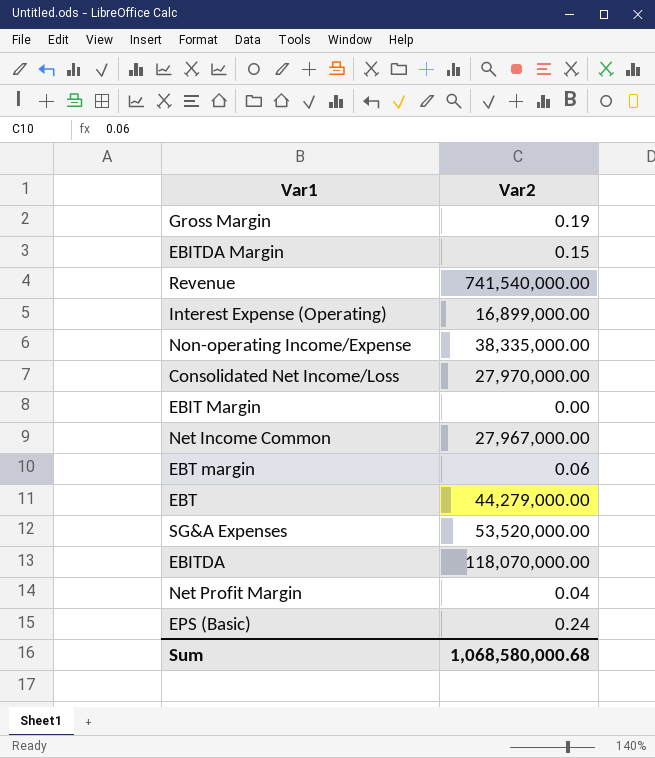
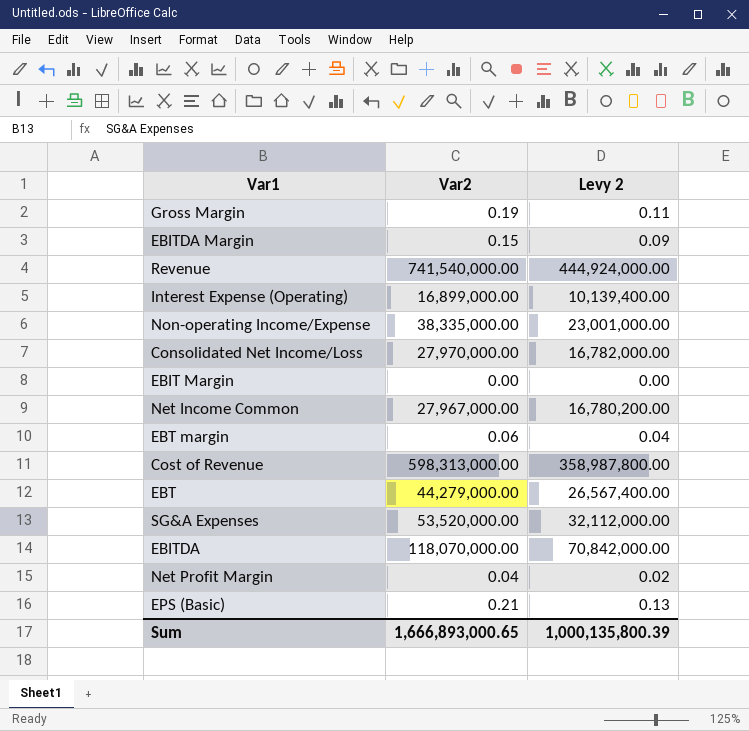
column Levy 2 | formula: none -> [Var2] * 0.6
row Cost of Revenue: none -> 598,313,000.00 | 358,987,800.00
EPS (Basic) | Var2: 0.24 -> 0.21
Sum | Var2: 1,068,580,000.68 -> 1,666,893,000.65

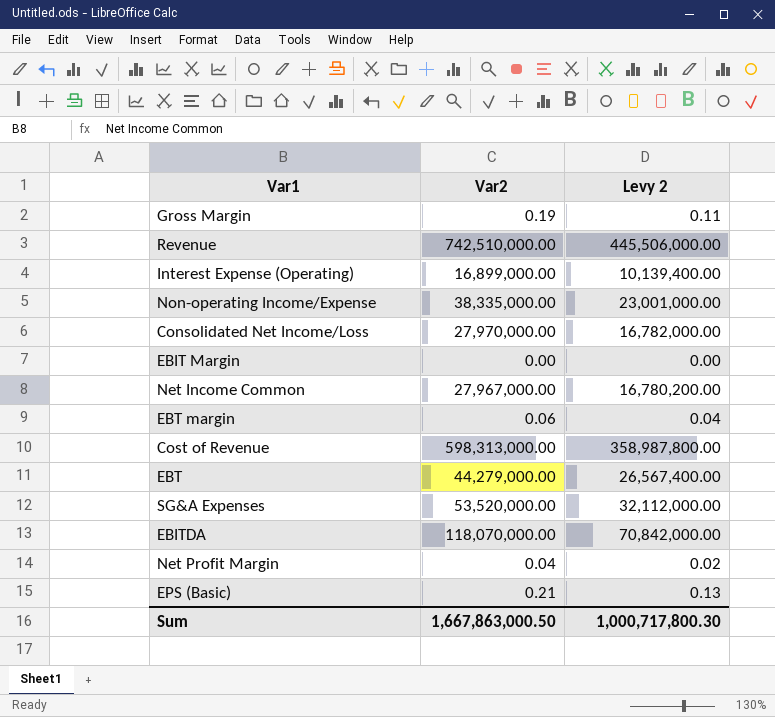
row EBITDA Margin: 0.15 | 0.09 -> none
Revenue | Var2: 741,540,000.00 -> 742,510,000.00
Revenue | Levy 2: 444,924,000.00 -> 445,506,000.00
Sum | Var2: 1,666,893,000.65 -> 1,667,863,000.50
Sum | Levy 2: 1,000,135,800.39 -> 1,000,717,800.30

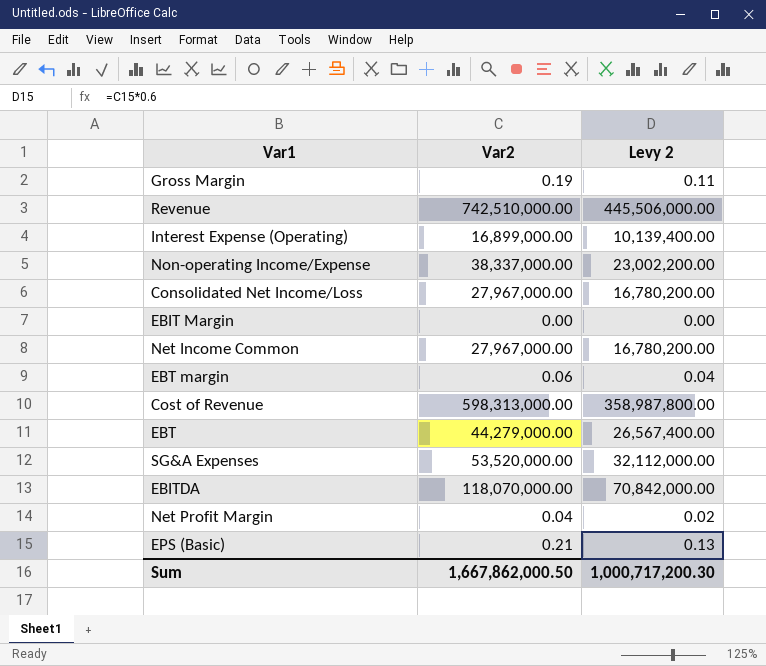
Non-operating Income/Expense | Var2: 38,335,000.00 -> 38,337,000.00
Non-operating Income/Expense | Levy 2: 23,001,000.00 -> 23,002,200.00
Consolidated Net Income/Loss | Var2: 27,970,000.00 -> 27,967,000.00
Consolidated Net Income/Loss | Levy 2: 16,782,000.00 -> 16,780,200.00
Sum | Var2: 1,667,863,000.50 -> 1,667,862,000.50
Sum | Levy 2: 1,000,717,800.30 -> 1,000,717,200.30

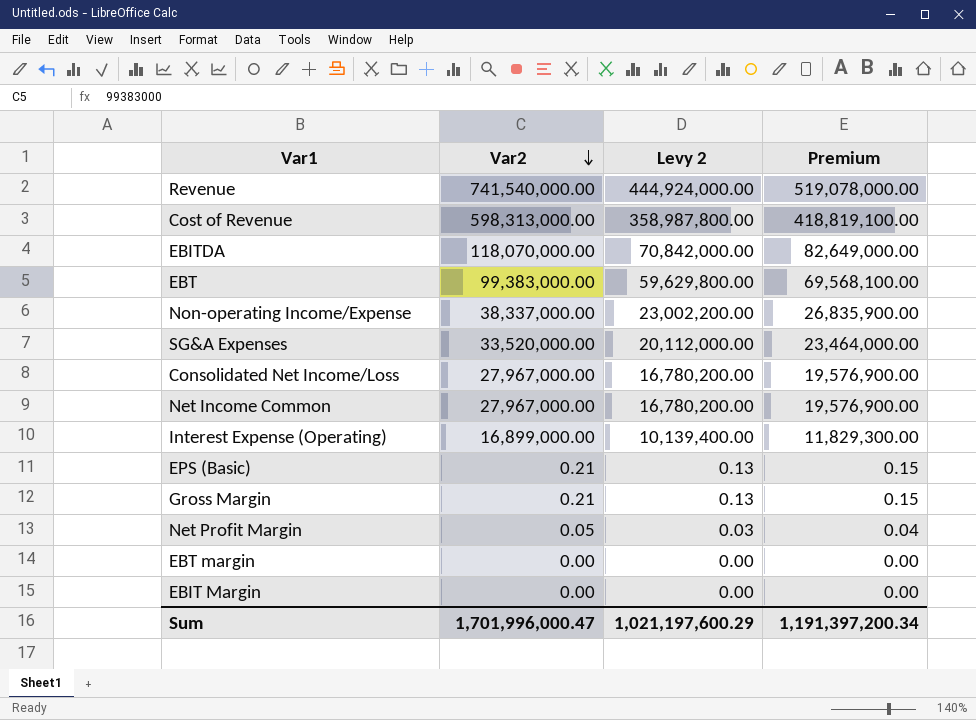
row order: none -> Var2 descending
column Premium | formula: none -> [Var2] * 0.7
Revenue | Var2: 742,510,000.00 -> 741,540,000.00
Revenue | Levy 2: 445,506,000.00 -> 444,924,000.00
EBT | Var2: 44,279,000.00 -> 99,383,000.00
EBT | Levy 2: 26,567,400.00 -> 59,629,800.00
SG&A Expenses | Var2: 53,520,000.00 -> 33,520,000.00
SG&A Expenses | Levy 2: 32,112,000.00 -> 20,112,000.00
Gross Margin | Var2: 0.19 -> 0.21
Gross Margin | Levy 2: 0.11 -> 0.13
Net Profit Margin | Var2: 0.04 -> 0.05
Net Profit Margin | Levy 2: 0.02 -> 0.03
EBT margin | Var2: 0.06 -> 0.00
EBT margin | Levy 2: 0.04 -> 0.00
Sum | Var2: 1,667,862,000.50 -> 1,701,996,000.47
Sum | Levy 2: 1,000,717,200.30 -> 1,021,197,600.29

